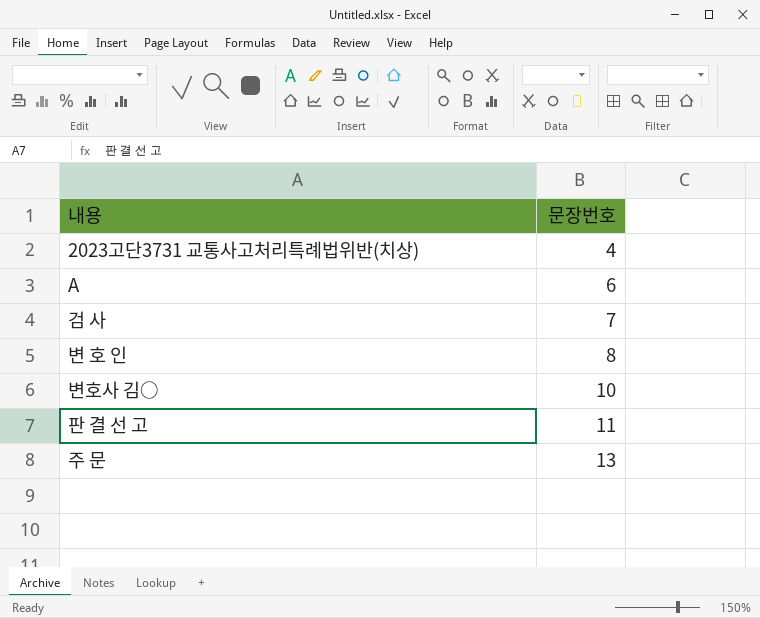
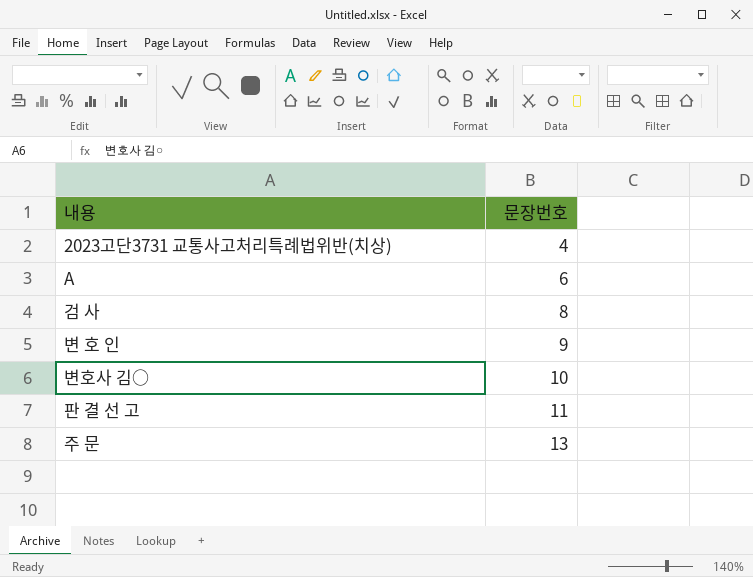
검 사 | 문장번호: 7 -> 8
변 호 인 | 문장번호: 8 -> 9

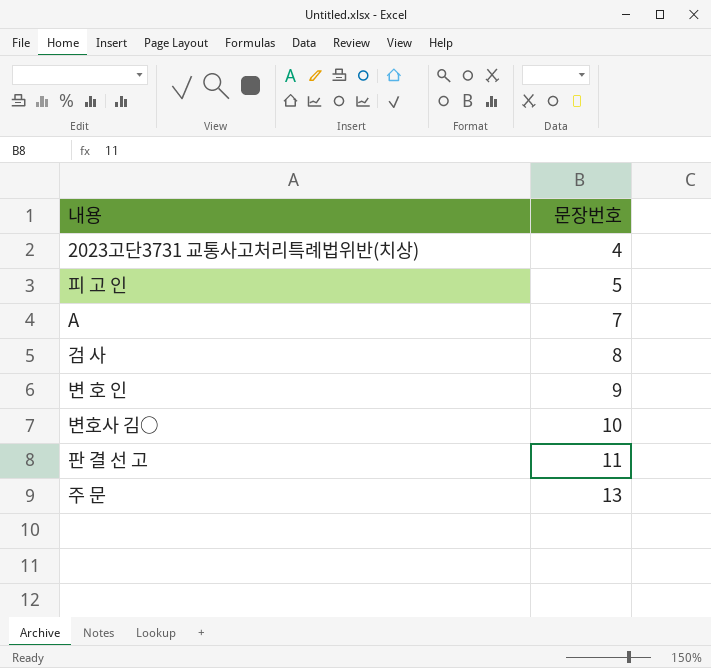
row 피 고 인: none -> 5
A | 문장번호: 6 -> 7

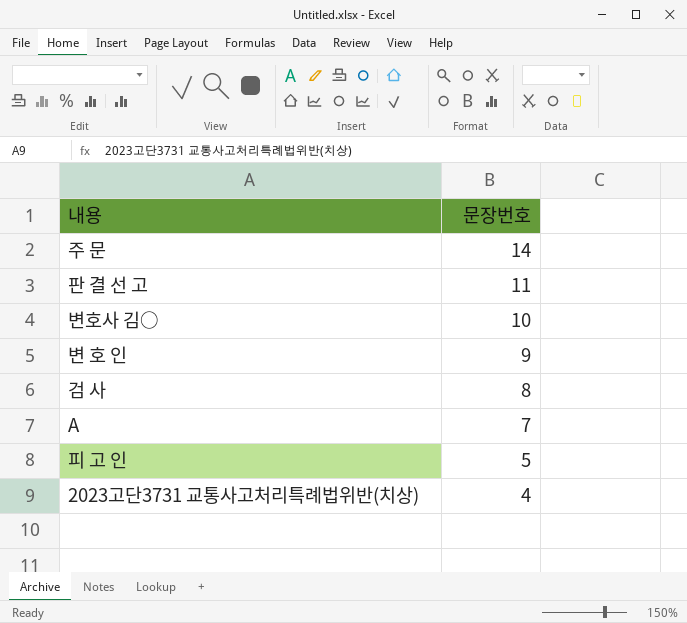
row order: 문장번호 ascending -> 문장번호 descending
주 문 | 문장번호: 13 -> 14

